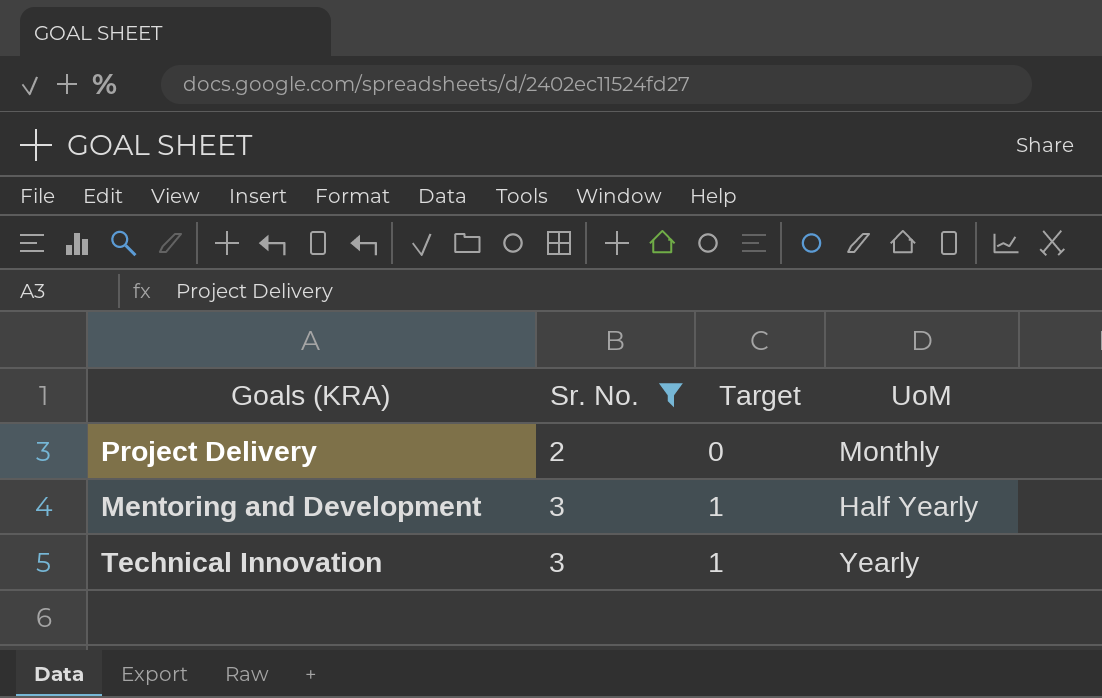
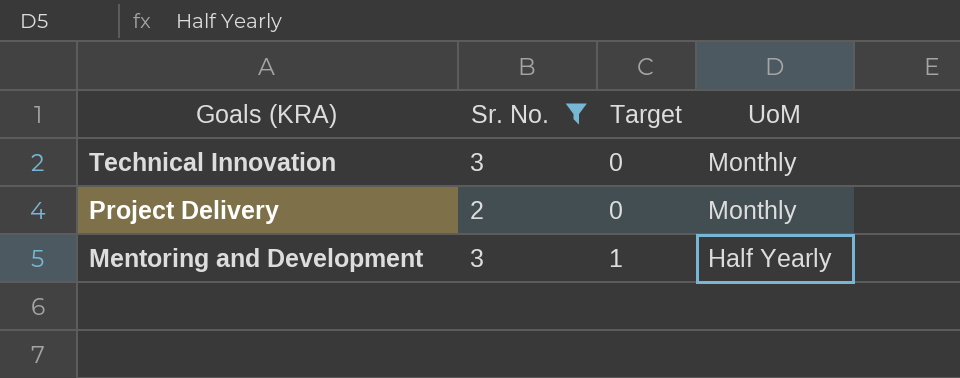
row order: Sr. No. ascending -> Goals (KRA) descending
Technical Innovation | Target: 1 -> 0
Technical Innovation | UoM: Yearly -> Monthly

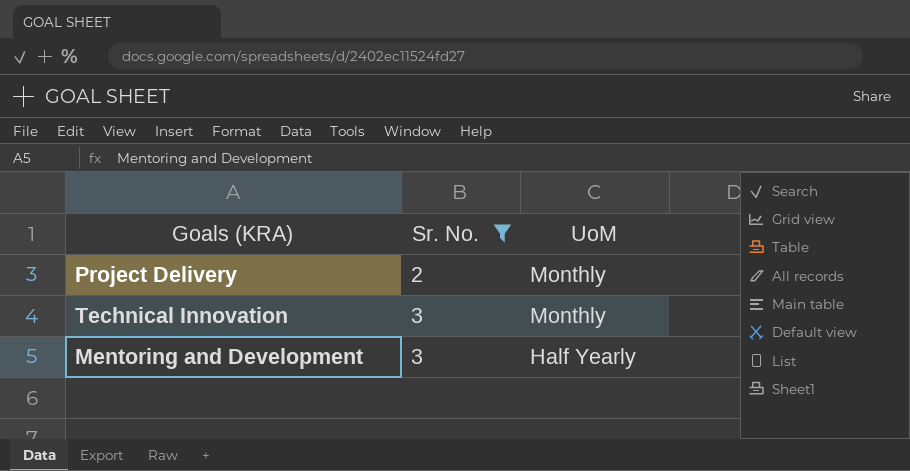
row order: Goals (KRA) descending -> Sr. No. ascending
column Target | position: 3 -> none

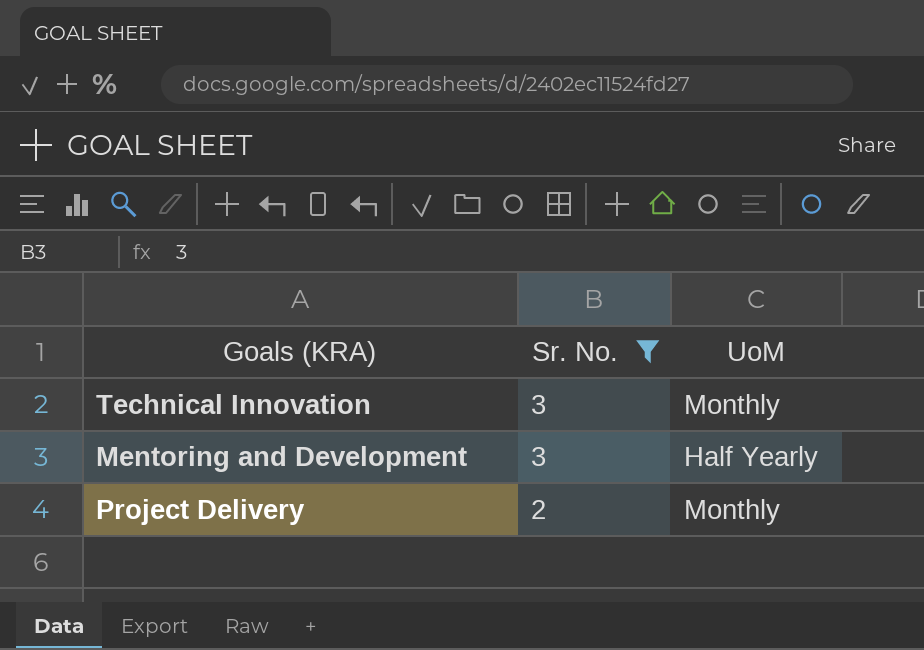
row order: Sr. No. ascending -> Sr. No. descending

